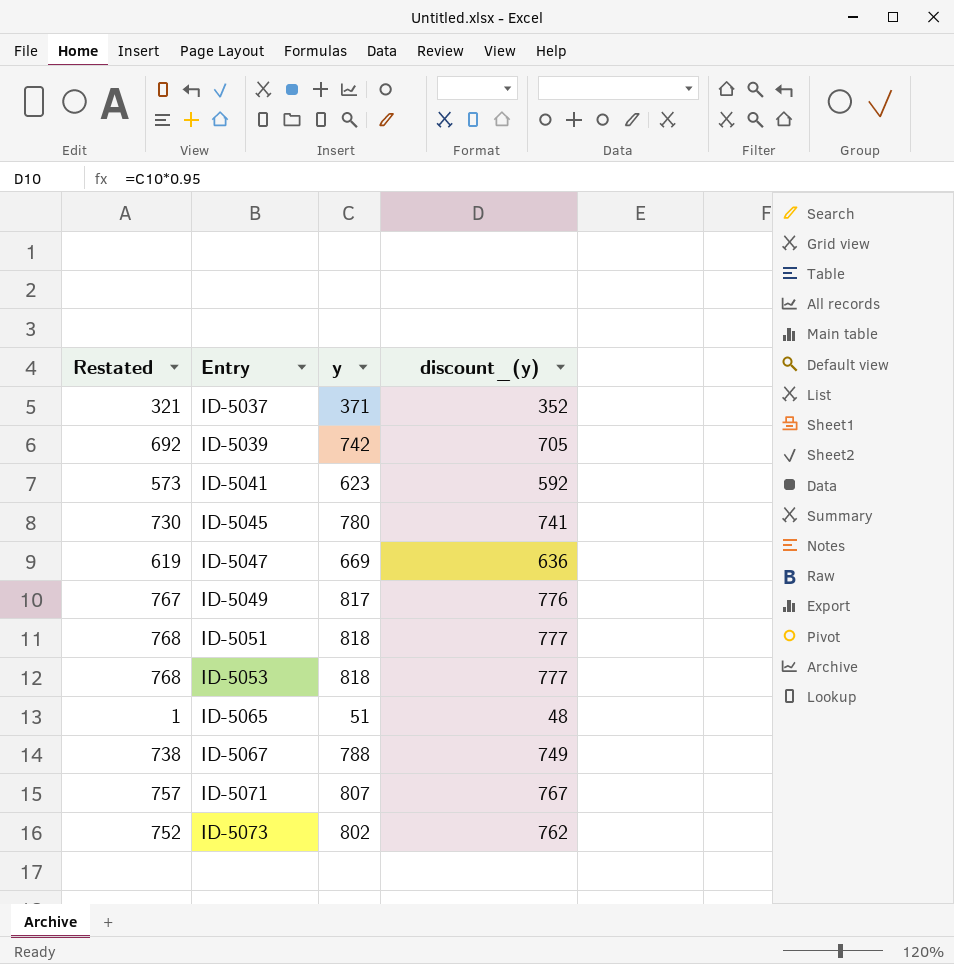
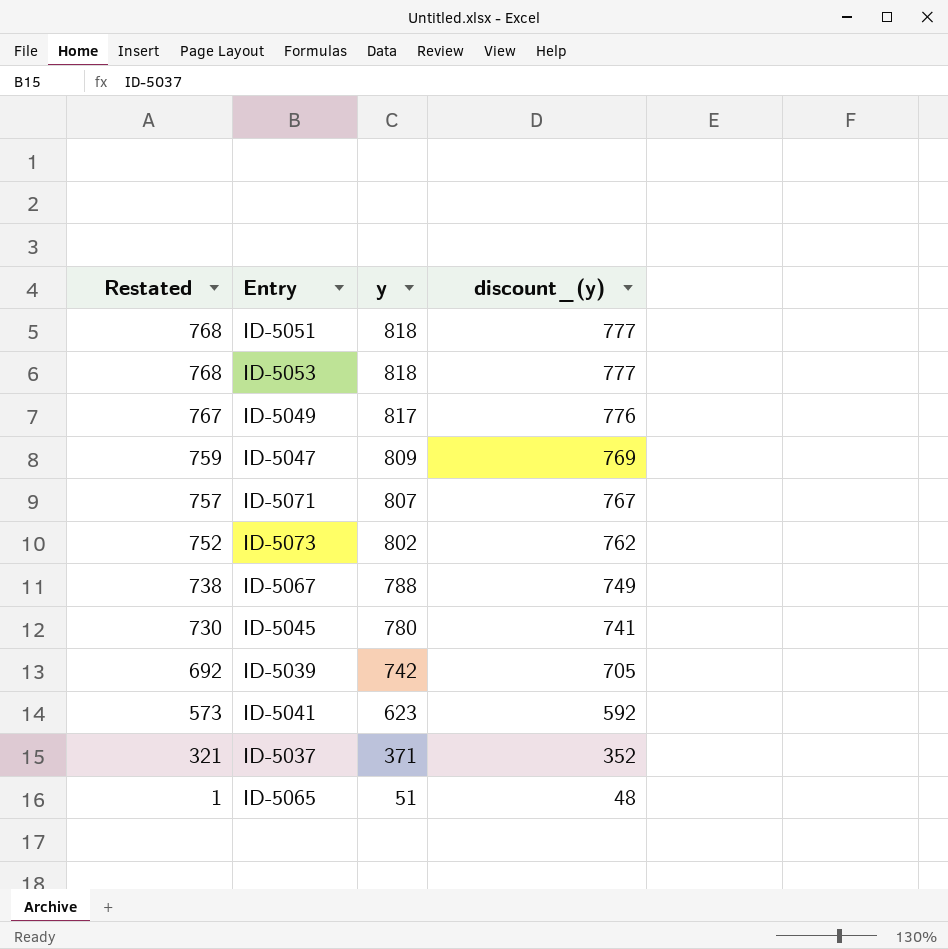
row order: Entry ascending -> Restated descending
ID-5047 | Restated: 619 -> 759
ID-5047 | y: 669 -> 809
ID-5047 | discount_(y): 636 -> 769

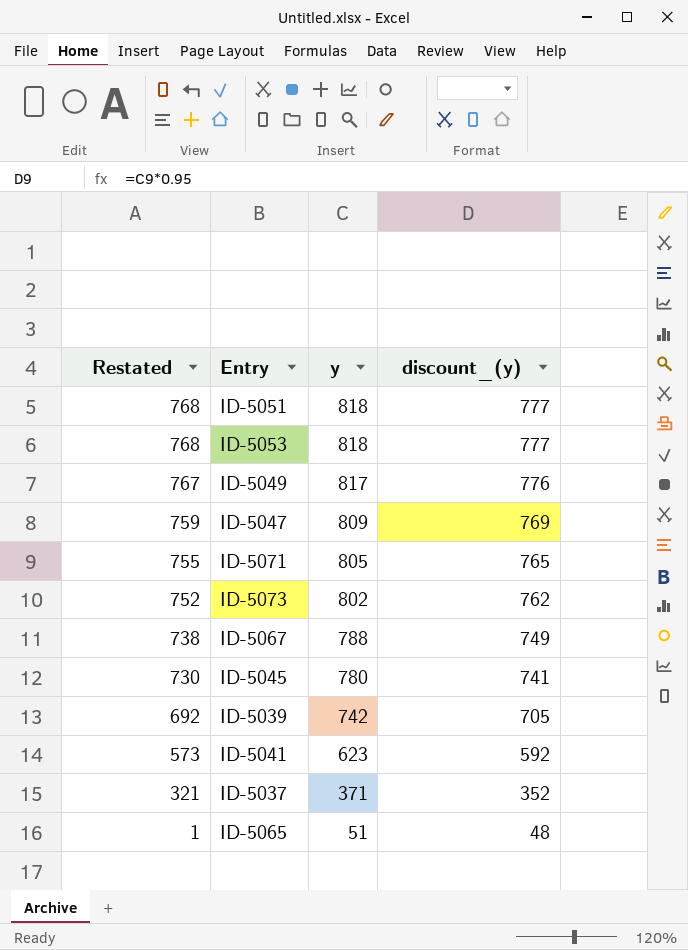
ID-5071 | Restated: 757 -> 755
ID-5071 | y: 807 -> 805
ID-5071 | discount_(y): 767 -> 765

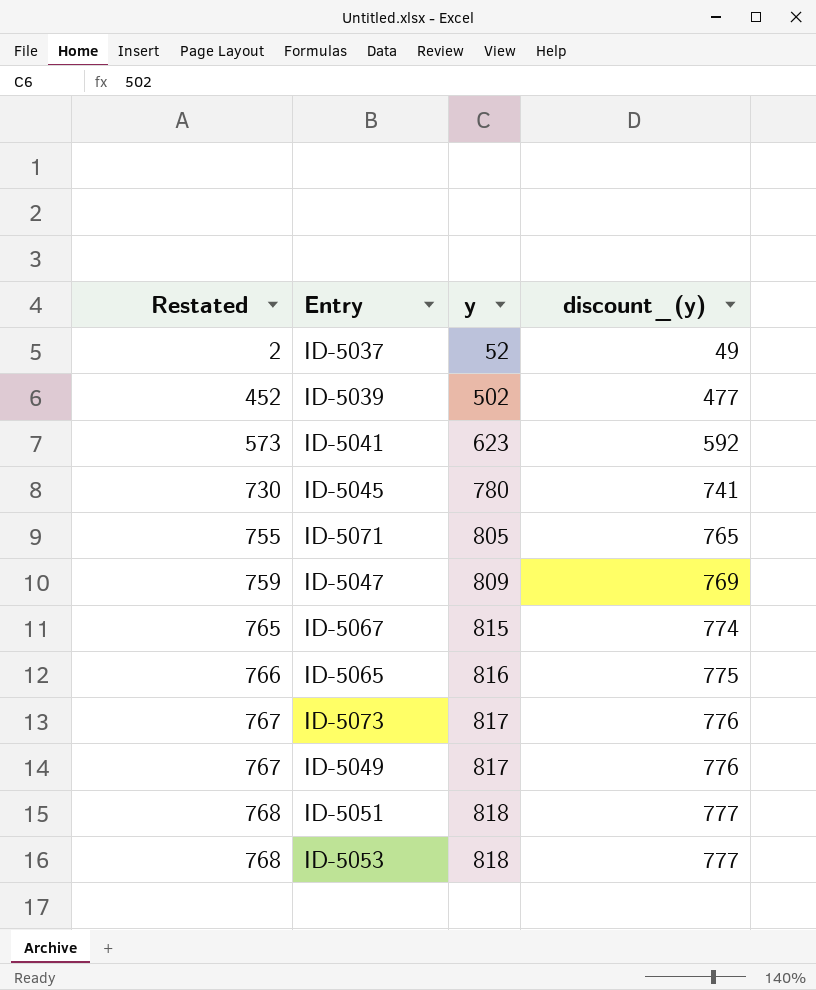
row order: Restated descending -> Restated ascending
ID-5037 | Restated: 321 -> 2
ID-5037 | y: 371 -> 52
ID-5037 | discount_(y): 352 -> 49
ID-5039 | Restated: 692 -> 452
ID-5039 | y: 742 -> 502
ID-5039 | discount_(y): 705 -> 477
ID-5067 | Restated: 738 -> 765
ID-5067 | y: 788 -> 815
ID-5067 | discount_(y): 749 -> 774
ID-5065 | Restated: 1 -> 766
ID-5065 | y: 51 -> 816
ID-5065 | discount_(y): 48 -> 775
ID-5073 | Restated: 752 -> 767
ID-5073 | y: 802 -> 817
ID-5073 | discount_(y): 762 -> 776

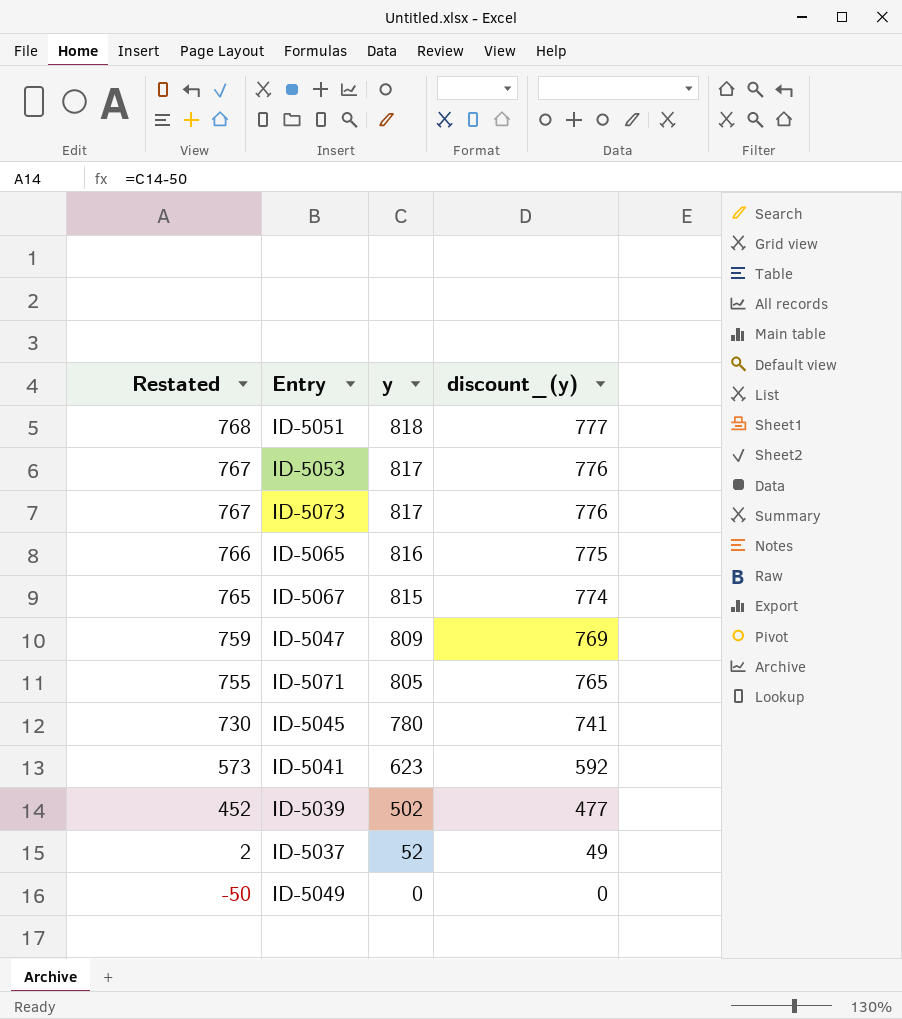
row order: Restated ascending -> Restated descending
ID-5053 | Restated: 768 -> 767
ID-5053 | y: 818 -> 817
ID-5053 | discount_(y): 777 -> 776
ID-5049 | Restated: 767 -> -50
ID-5049 | y: 817 -> 0
ID-5049 | discount_(y): 776 -> 0

